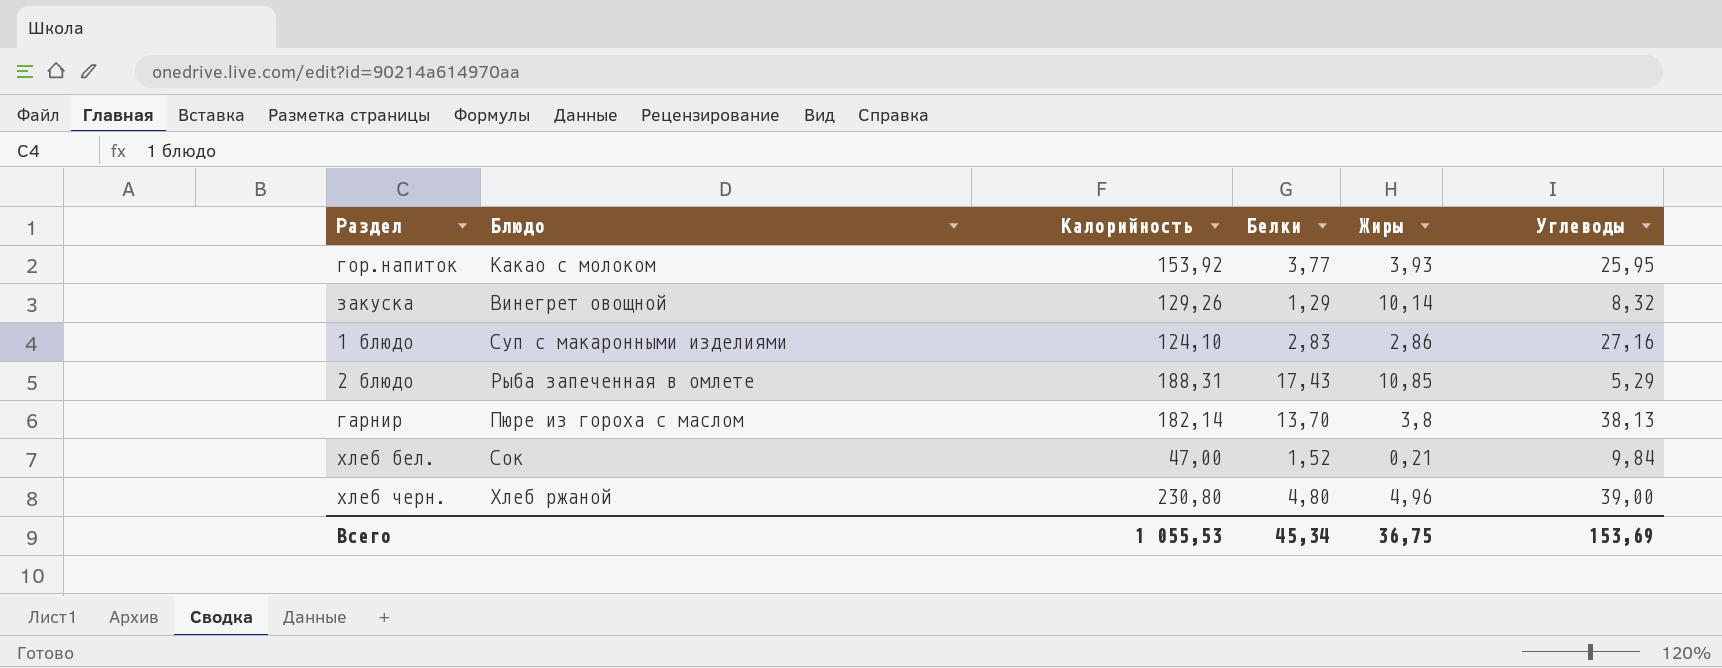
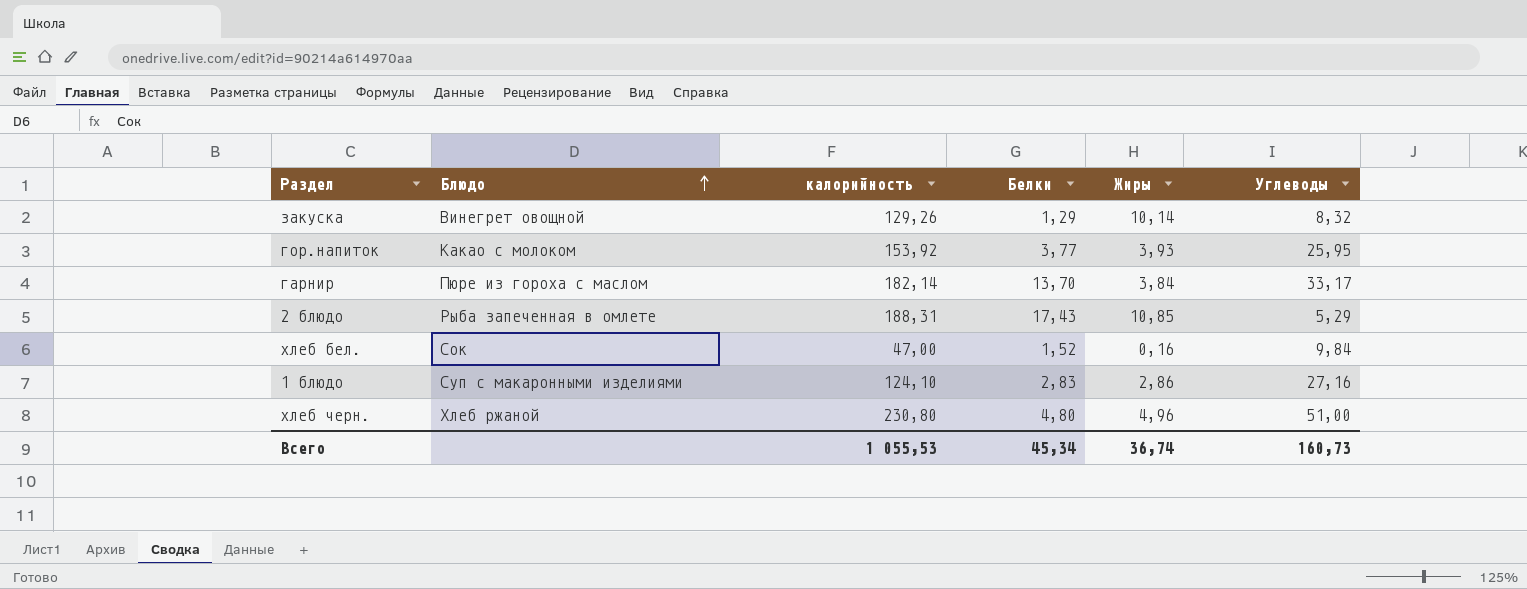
row order: none -> Блюдо ascending
column name: Калорийность -> калорийность
гарнир | Жиры: 3,8 -> 3,84
гарнир | Углеводы: 38,13 -> 33,17
хлеб бел. | Жиры: 0,21 -> 0,16
хлеб черн. | Углеводы: 39,00 -> 51,00
Всего | Жиры: 36,75 -> 36,74
Всего | Углеводы: 153,69 -> 160,73

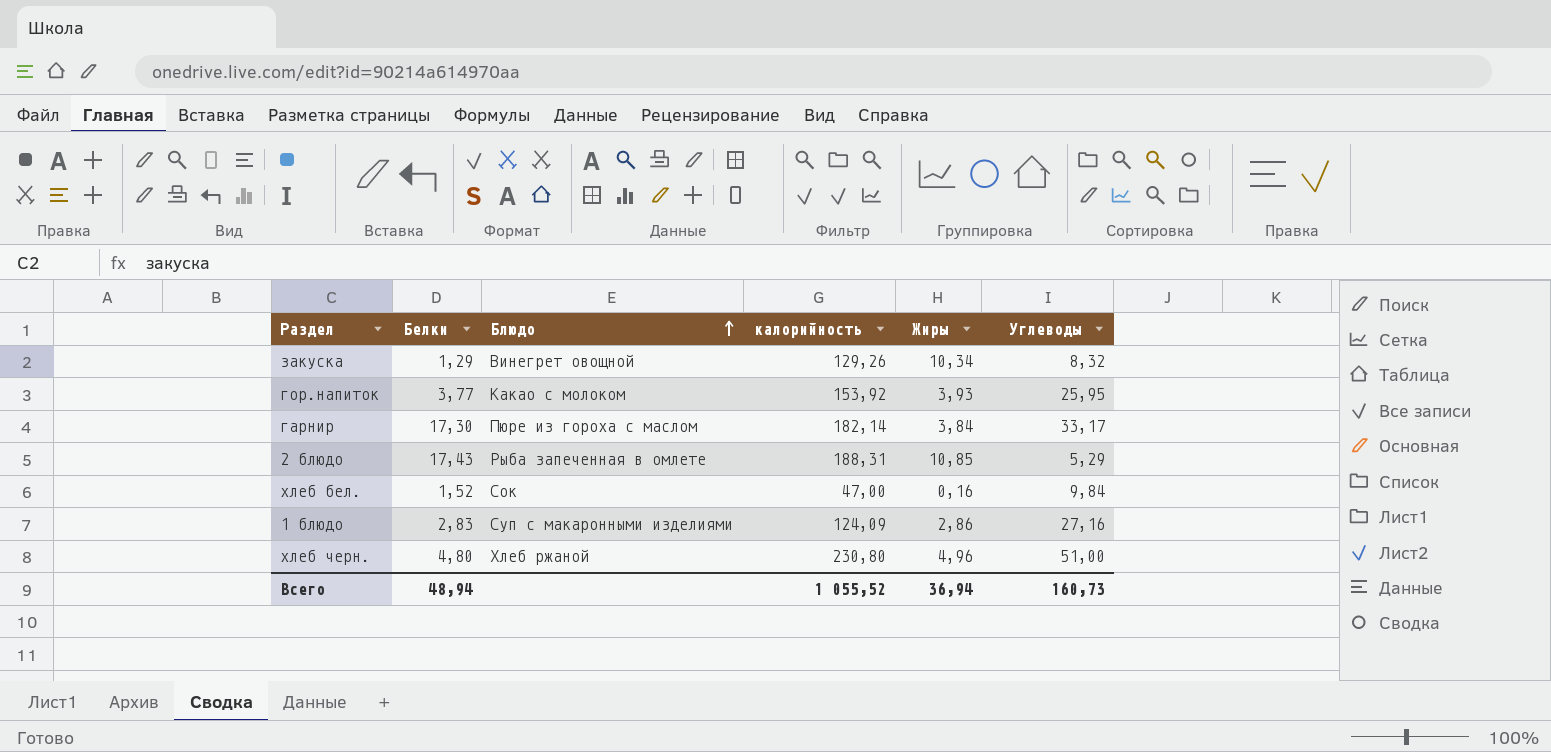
column Белки | position: 4 -> 2
закуска | Жиры: 10,14 -> 10,34
гарнир | Белки: 13,70 -> 17,30
1 блюдо | калорийность: 124,10 -> 124,09
Всего | Белки: 45,34 -> 48,94
Всего | калорийность: 1 055,53 -> 1 055,52
Всего | Жиры: 36,74 -> 36,94

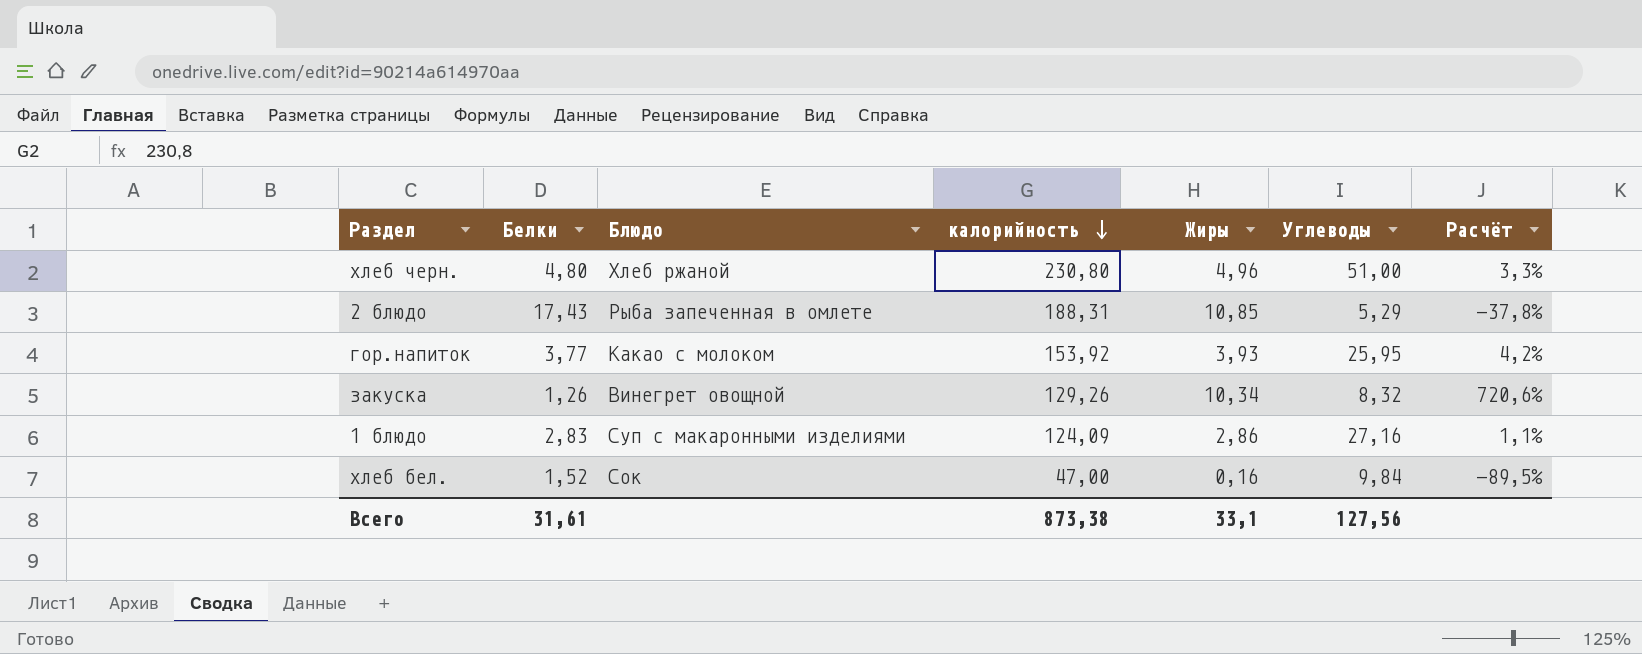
row order: Блюдо ascending -> калорийность descending
column Расчёт | formula: none -> ([Жиры] - [Белки]) / [Белки]
row гарнир: 17,30 | Пюре из гороха с маслом | 182,14 | 3,84 | 33,17 -> none
закуска | Белки: 1,29 -> 1,26
Всего | Белки: 48,94 -> 31,61
Всего | калорийность: 1 055,52 -> 873,38
Всего | Жиры: 36,94 -> 33,1
Всего | Углеводы: 160,73 -> 127,56

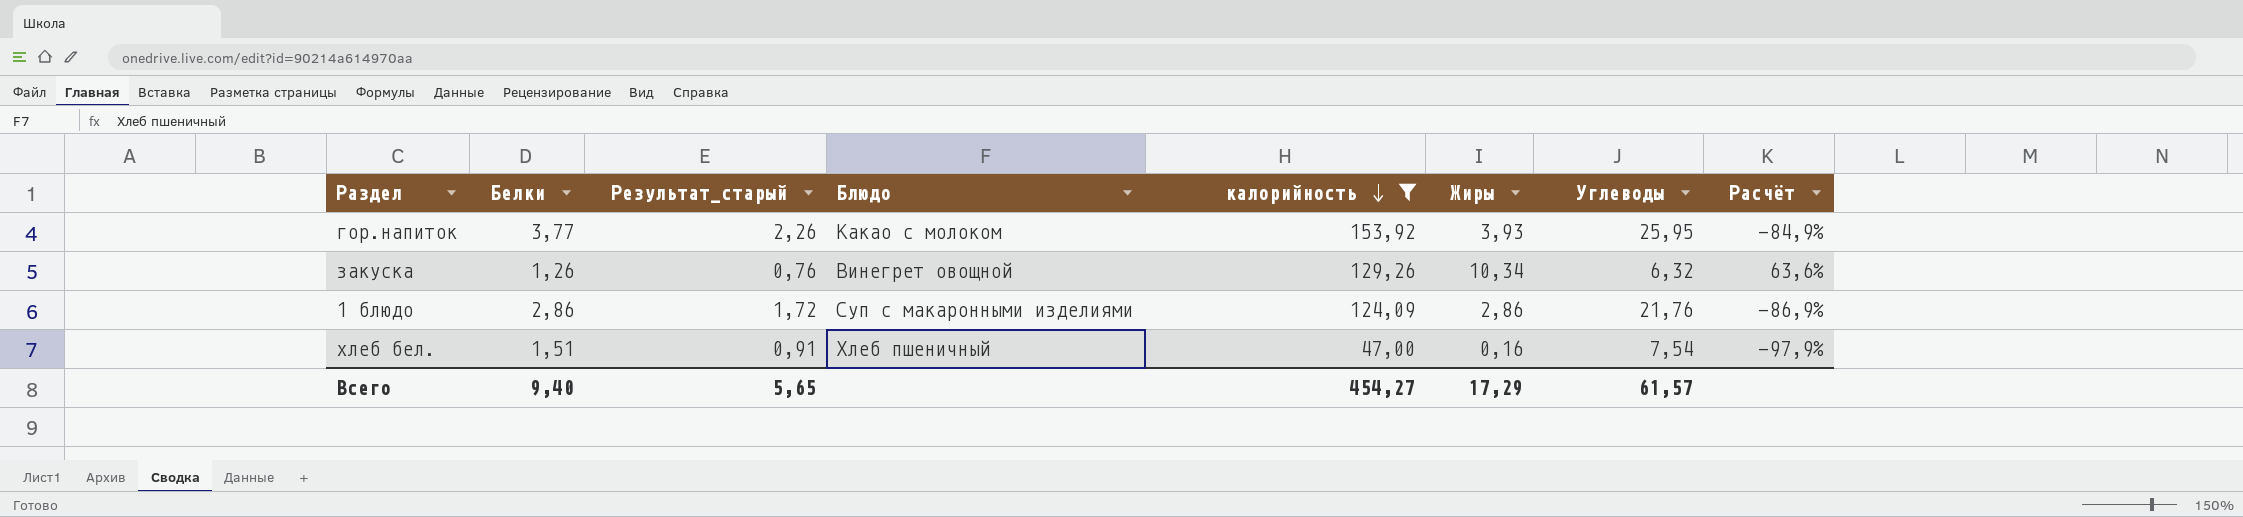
filter: none -> калорийность <= 153,92
column Результат_старый | formula: none -> [Белки] * 0,6
column Расчёт | formula: ([Жиры] - [Белки]) / [Белки] -> ([Жиры] - [Углеводы]) / [Углеводы]
закуска | Углеводы: 8,32 -> 6,32
1 блюдо | Белки: 2,83 -> 2,86
1 блюдо | Углеводы: 27,16 -> 21,76
хлеб бел. | Белки: 1,52 -> 1,51
хлеб бел. | Блюдо: Сок -> Хлеб пшеничный
хлеб бел. | Углеводы: 9,84 -> 7,54
Всего | Белки: 31,61 -> 9,40
Всего | калорийность: 873,38 -> 454,27
Всего | Жиры: 33,1 -> 17,29
Всего | Углеводы: 127,56 -> 61,57

